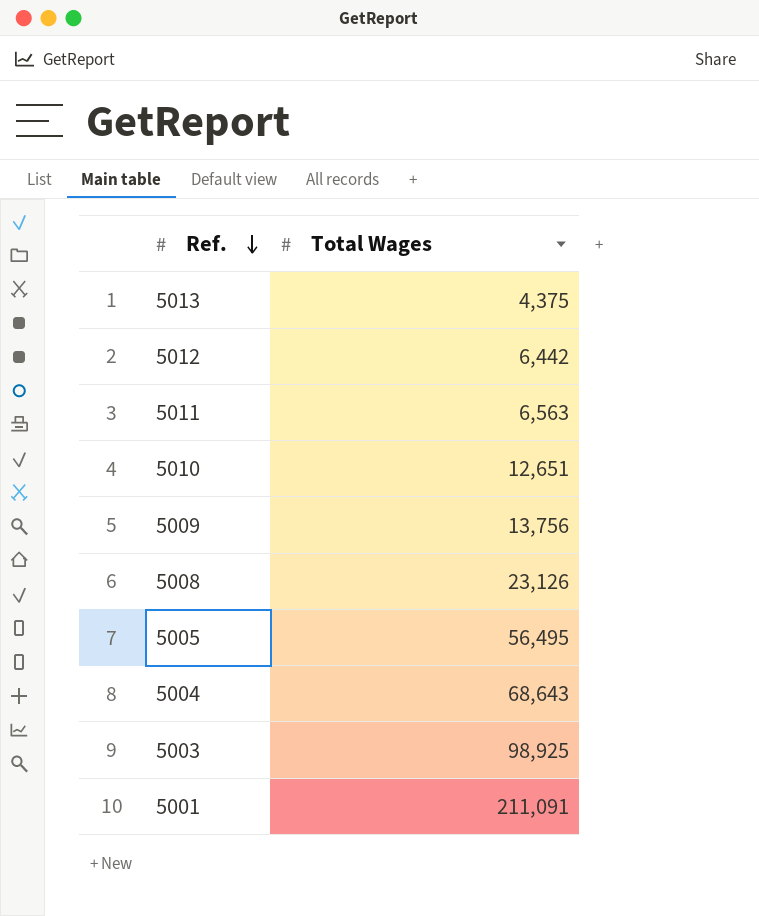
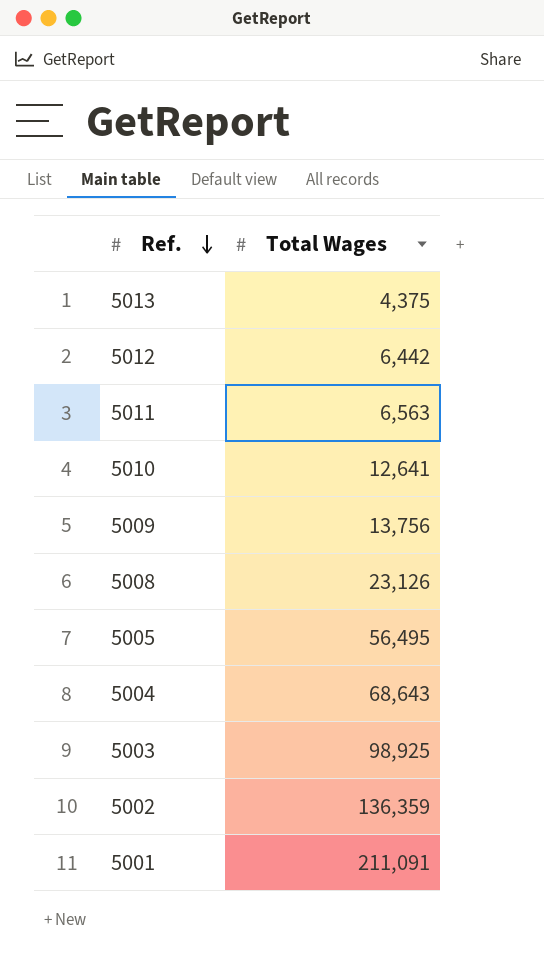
5010 | Total Wages: 12,651 -> 12,641
row 5002: none -> 136,359

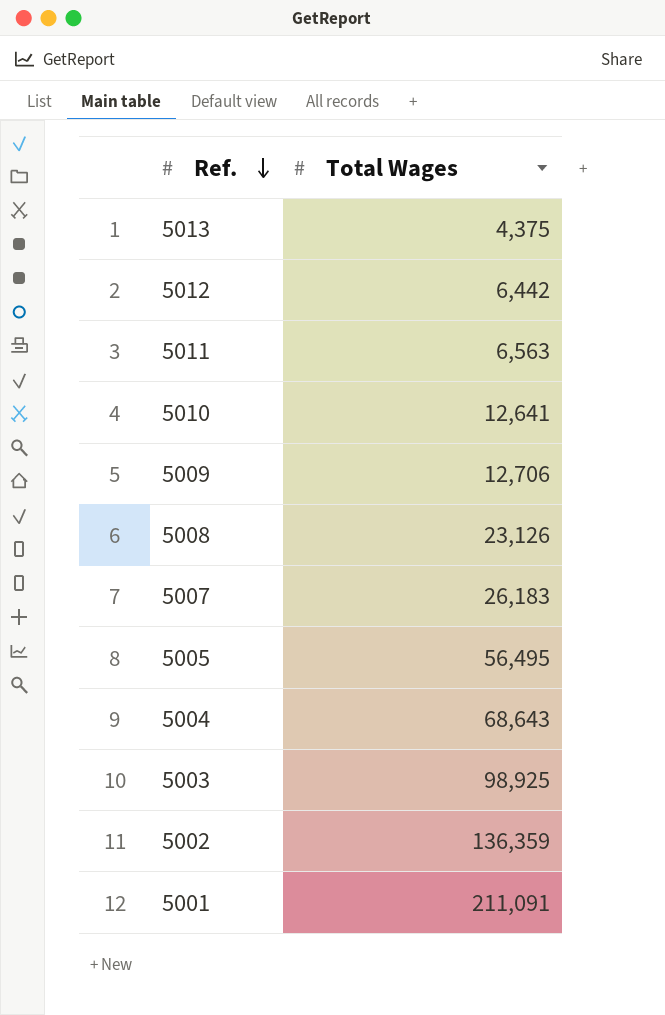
5009 | Total Wages: 13,756 -> 12,706
row 5007: none -> 26,183

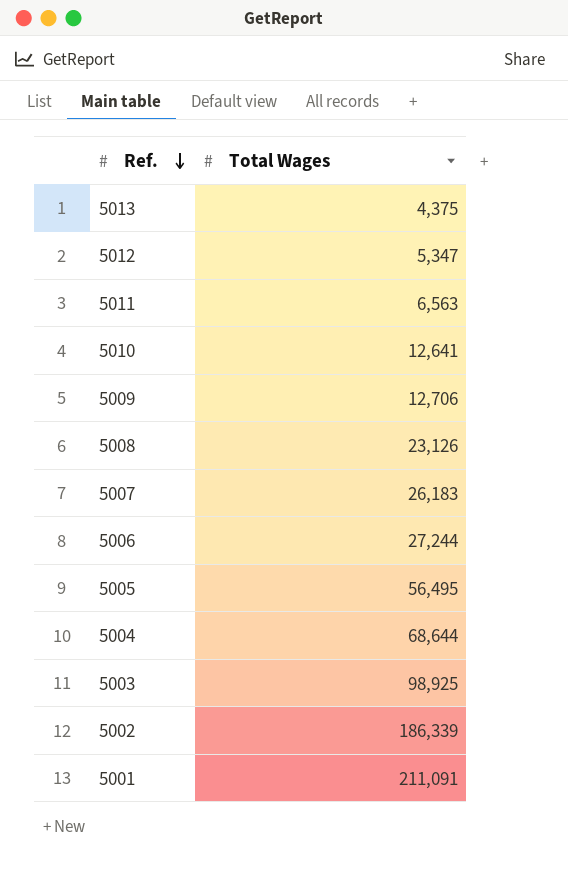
5012 | Total Wages: 6,442 -> 5,347
row 5006: none -> 27,244
5004 | Total Wages: 68,643 -> 68,644
5002 | Total Wages: 136,359 -> 186,339

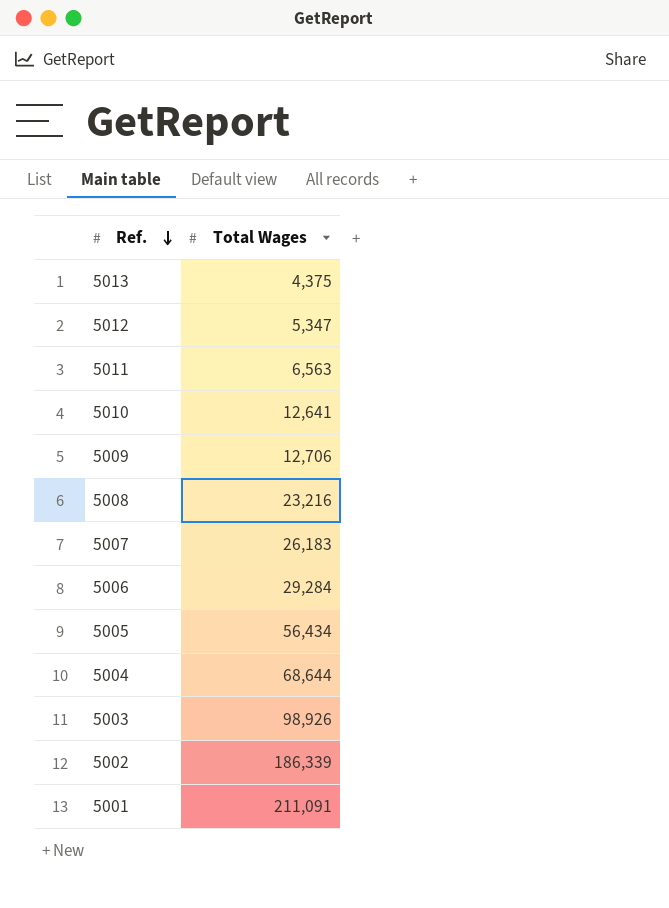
5008 | Total Wages: 23,126 -> 23,216
5006 | Total Wages: 27,244 -> 29,284
5005 | Total Wages: 56,495 -> 56,434
5003 | Total Wages: 98,925 -> 98,926

